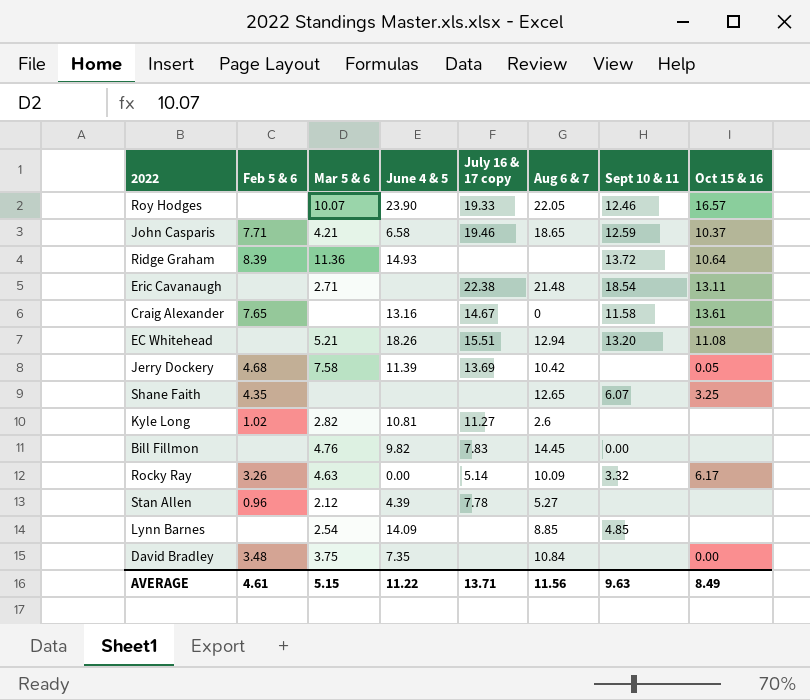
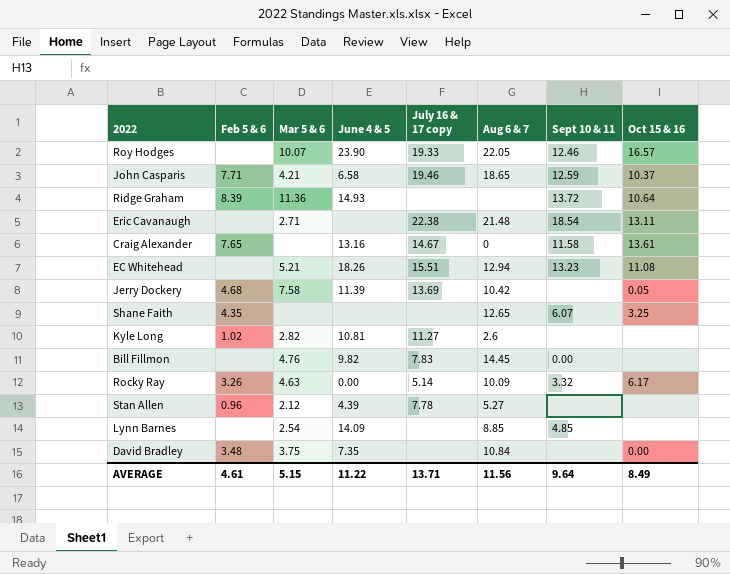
EC Whitehead | Sept 10 & 11: 13.20 -> 13.23
AVERAGE | Sept 10 & 11: 9.63 -> 9.64

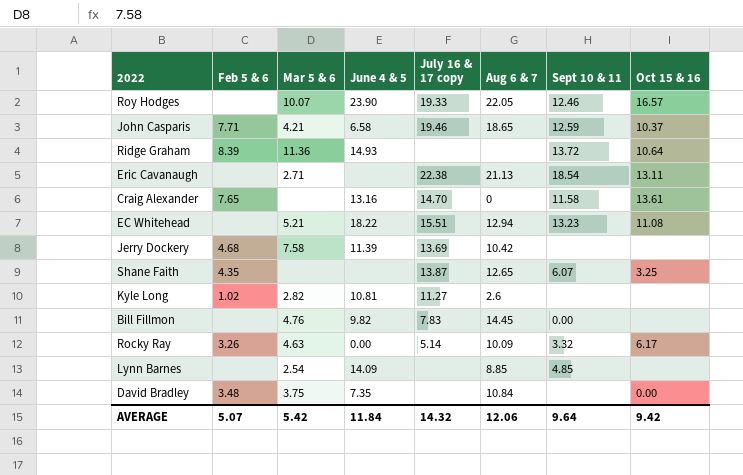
row Stan Allen: 0.96 | 2.12 | 4.39 | 7.78 | 5.27 | none | none -> none
Eric Cavanaugh | Aug 6 & 7: 21.48 -> 21.13
Craig Alexander | July 16 & 17 copy: 14.67 -> 14.70
EC Whitehead | June 4 & 5: 18.26 -> 18.22
Jerry Dockery | Oct 15 & 16: 0.05 -> none
Shane Faith | July 16 & 17 copy: none -> 13.87
AVERAGE | Feb 5 & 6: 4.61 -> 5.07
AVERAGE | Mar 5 & 6: 5.15 -> 5.42
AVERAGE | June 4 & 5: 11.22 -> 11.84
AVERAGE | July 16 & 17 copy: 13.71 -> 14.32
AVERAGE | Aug 6 & 7: 11.56 -> 12.06
AVERAGE | Oct 15 & 16: 8.49 -> 9.42

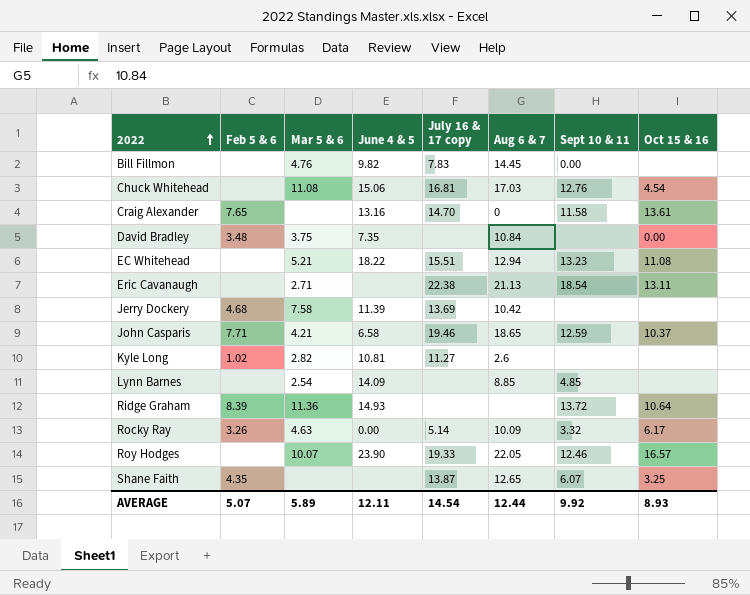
row order: none -> 2022 ascending
row Chuck Whitehead: none -> none | 11.08 | 15.06 | 16.81 | 17.03 | 12.76 | 4.54
AVERAGE | Mar 5 & 6: 5.42 -> 5.89
AVERAGE | June 4 & 5: 11.84 -> 12.11
AVERAGE | July 16 & 17 copy: 14.32 -> 14.54
AVERAGE | Aug 6 & 7: 12.06 -> 12.44
AVERAGE | Sept 10 & 11: 9.64 -> 9.92
AVERAGE | Oct 15 & 16: 9.42 -> 8.93

